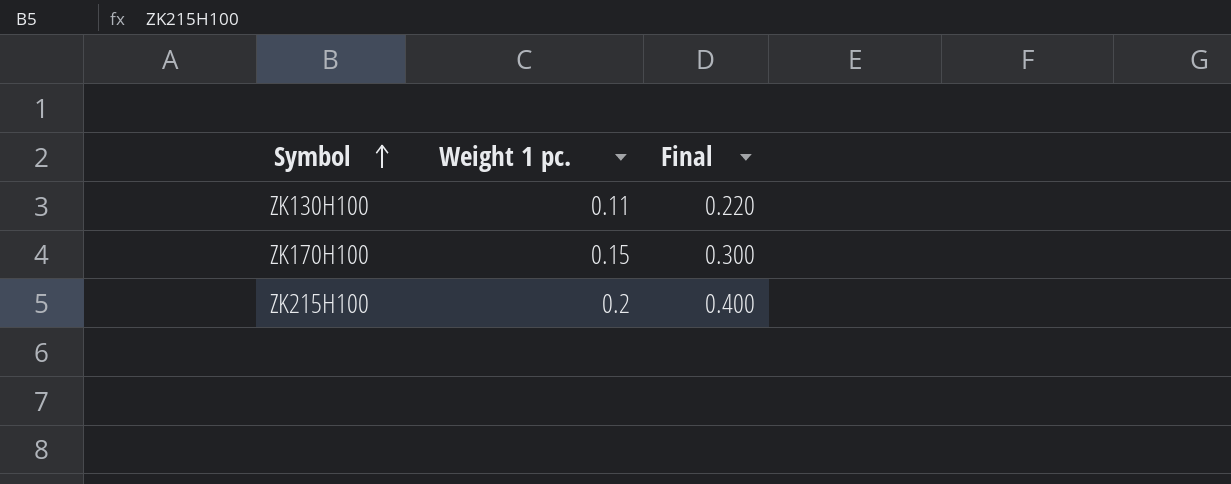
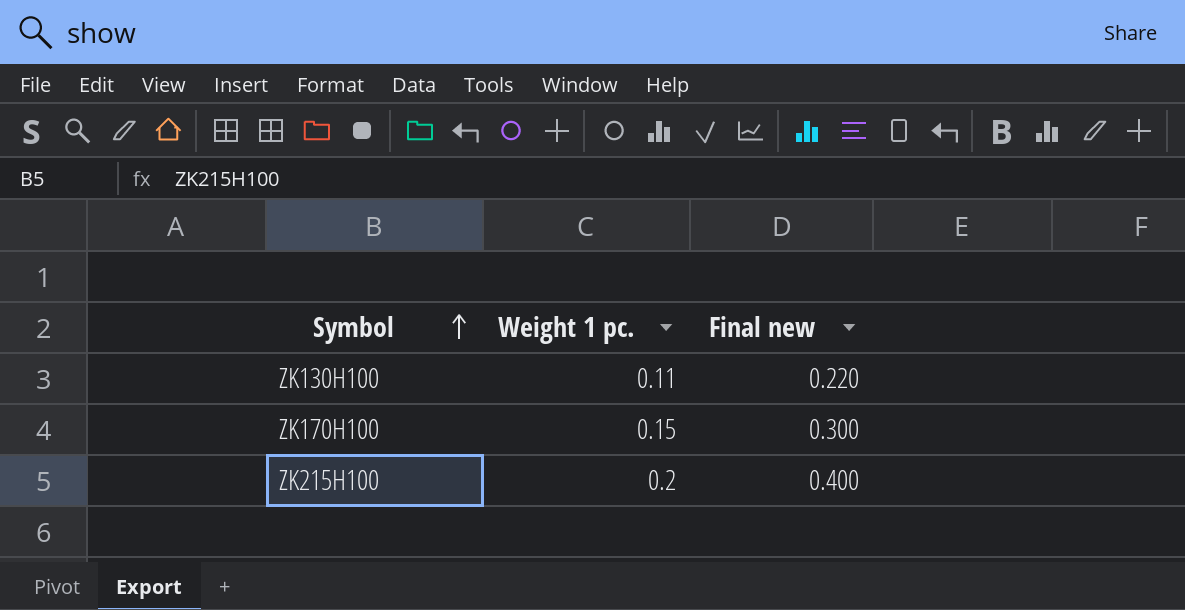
column name: Final -> Final new

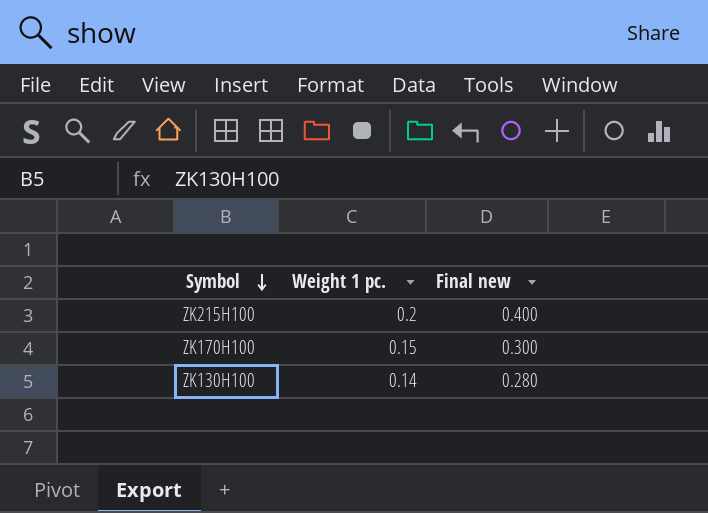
row order: Symbol ascending -> Symbol descending
ZK130H100 | Weight 1 pc.: 0.11 -> 0.14
ZK130H100 | Final new: 0.220 -> 0.280

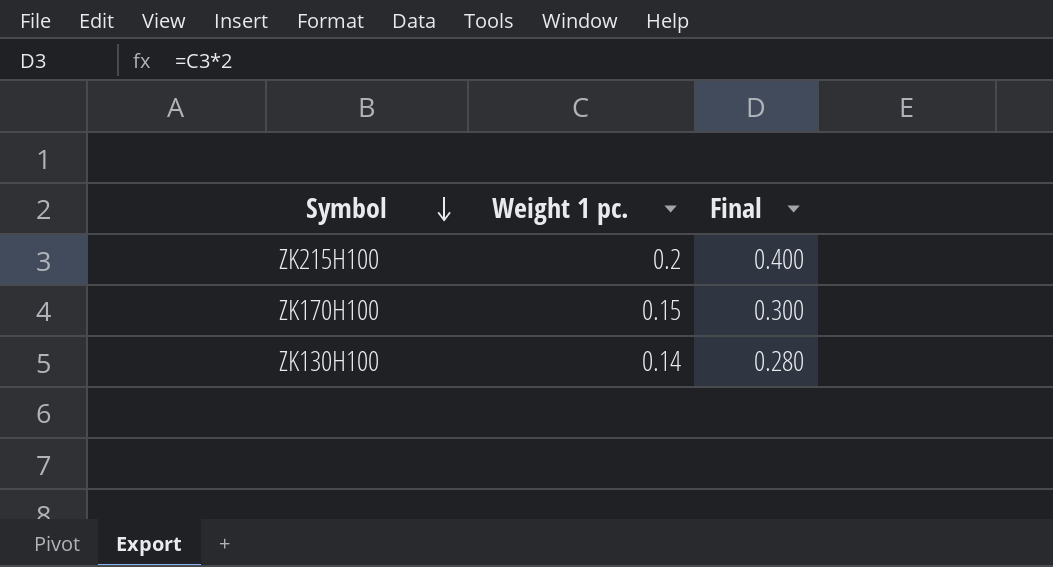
column name: Final new -> Final

